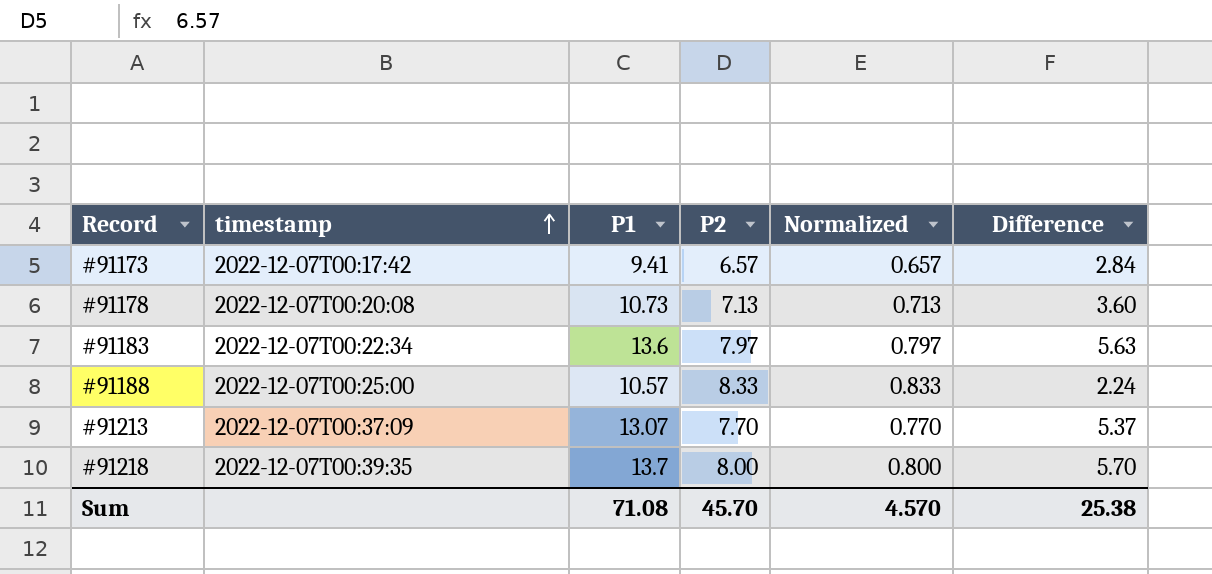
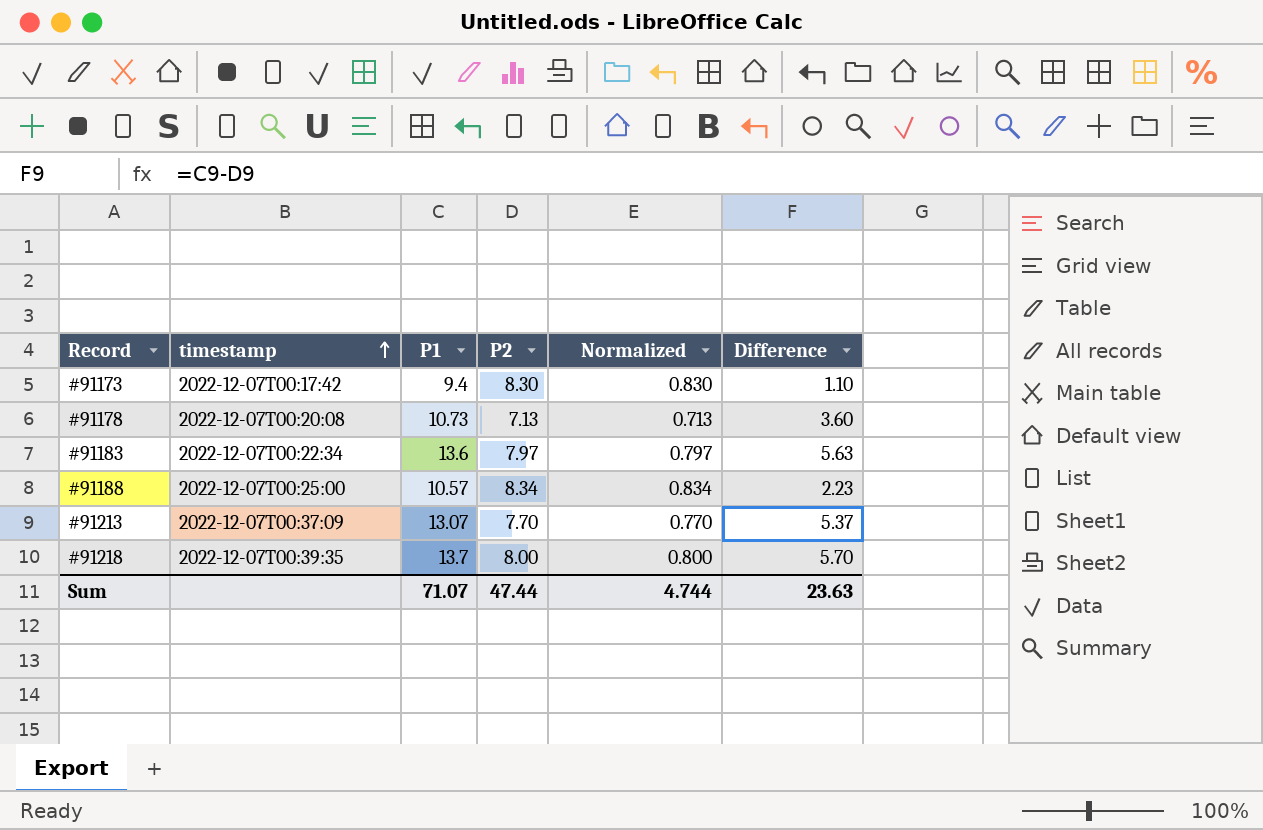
#91173 | P1: 9.41 -> 9.4
#91173 | P2: 6.57 -> 8.30
#91173 | Normalized: 0.657 -> 0.830
#91173 | Difference: 2.84 -> 1.10
#91188 | P2: 8.33 -> 8.34
#91188 | Normalized: 0.833 -> 0.834
#91188 | Difference: 2.24 -> 2.23
Sum | P1: 71.08 -> 71.07
Sum | P2: 45.70 -> 47.44
Sum | Normalized: 4.570 -> 4.744
Sum | Difference: 25.38 -> 23.63

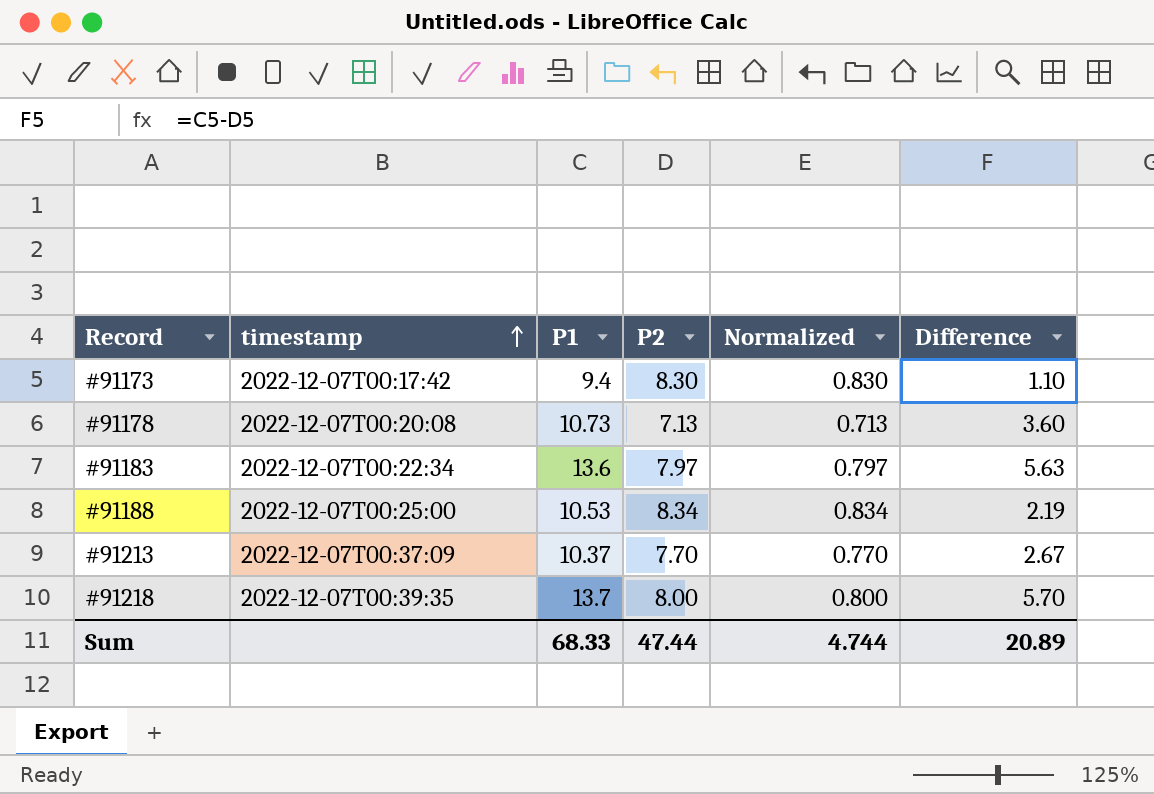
#91188 | P1: 10.57 -> 10.53
#91188 | Difference: 2.23 -> 2.19
#91213 | P1: 13.07 -> 10.37
#91213 | Difference: 5.37 -> 2.67
Sum | P1: 71.07 -> 68.33
Sum | Difference: 23.63 -> 20.89

